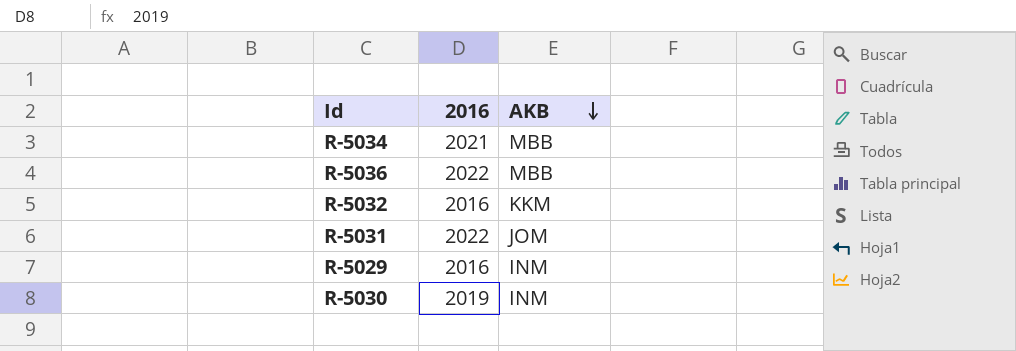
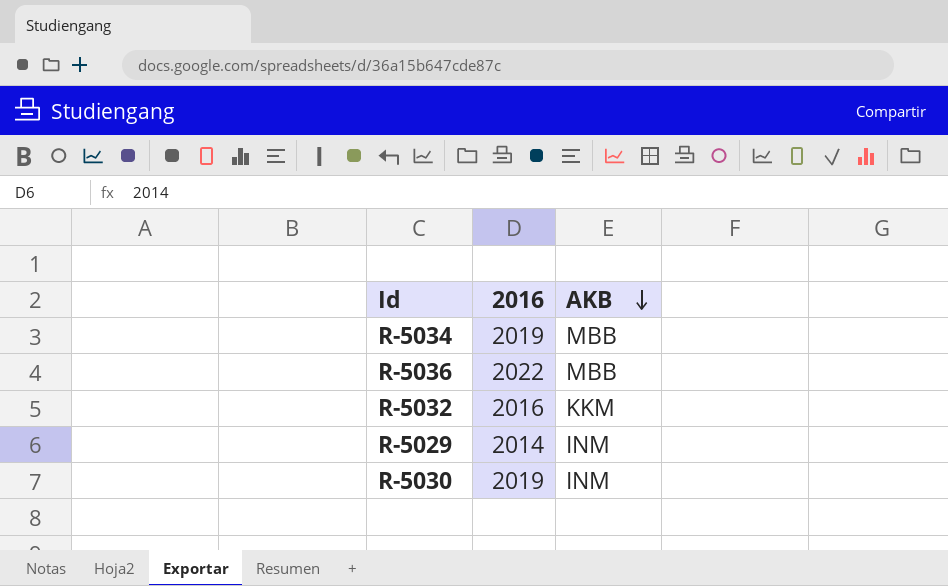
row R-5031: 2022 | JOM -> none
R-5034 | 2016: 2021 -> 2019
R-5029 | 2016: 2016 -> 2014

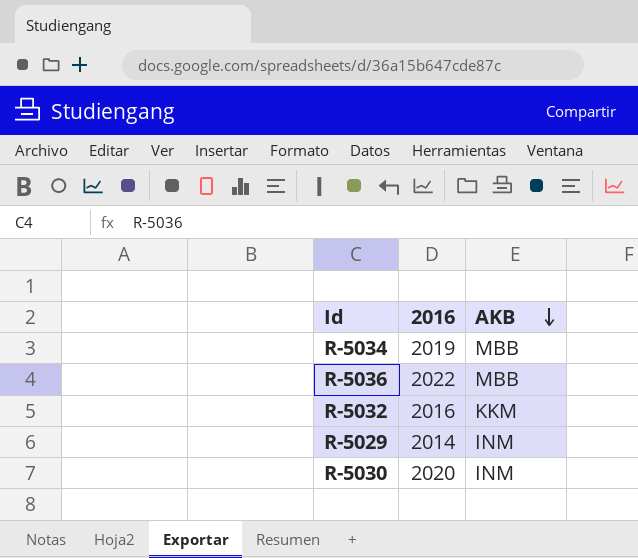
R-5030 | 2016: 2019 -> 2020

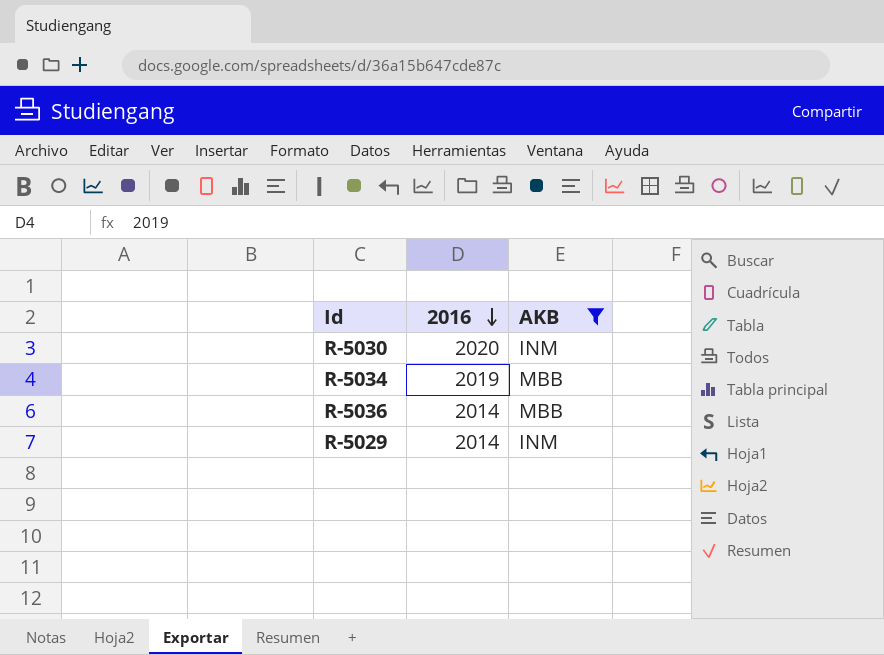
filter: none -> AKB != KKM
row order: AKB descending -> 2016 descending
R-5036 | 2016: 2022 -> 2014

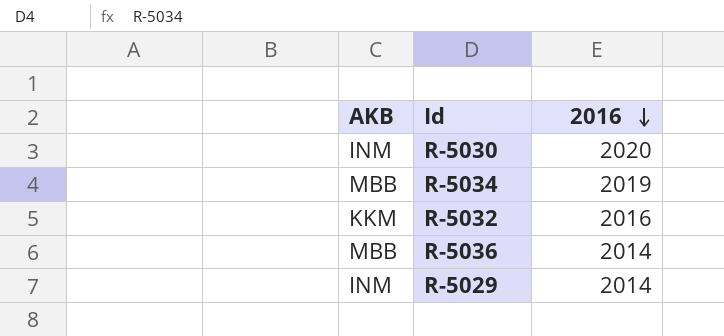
filter: AKB != KKM -> none
column AKB | position: 3 -> 1

